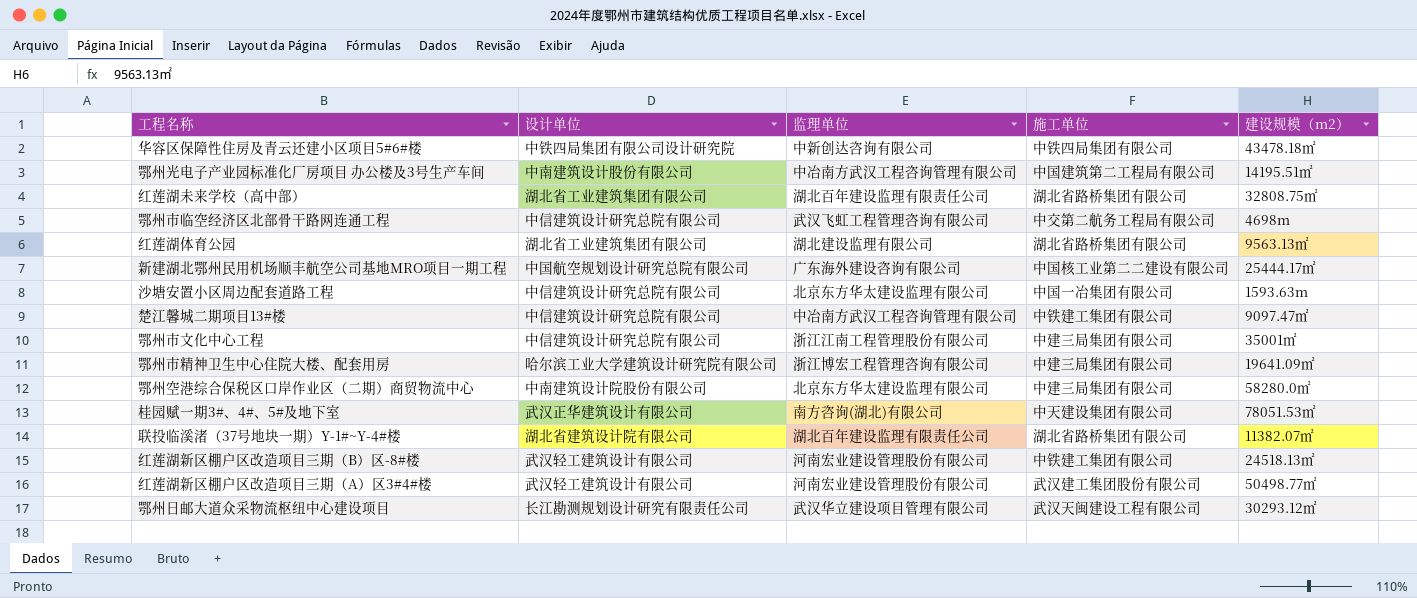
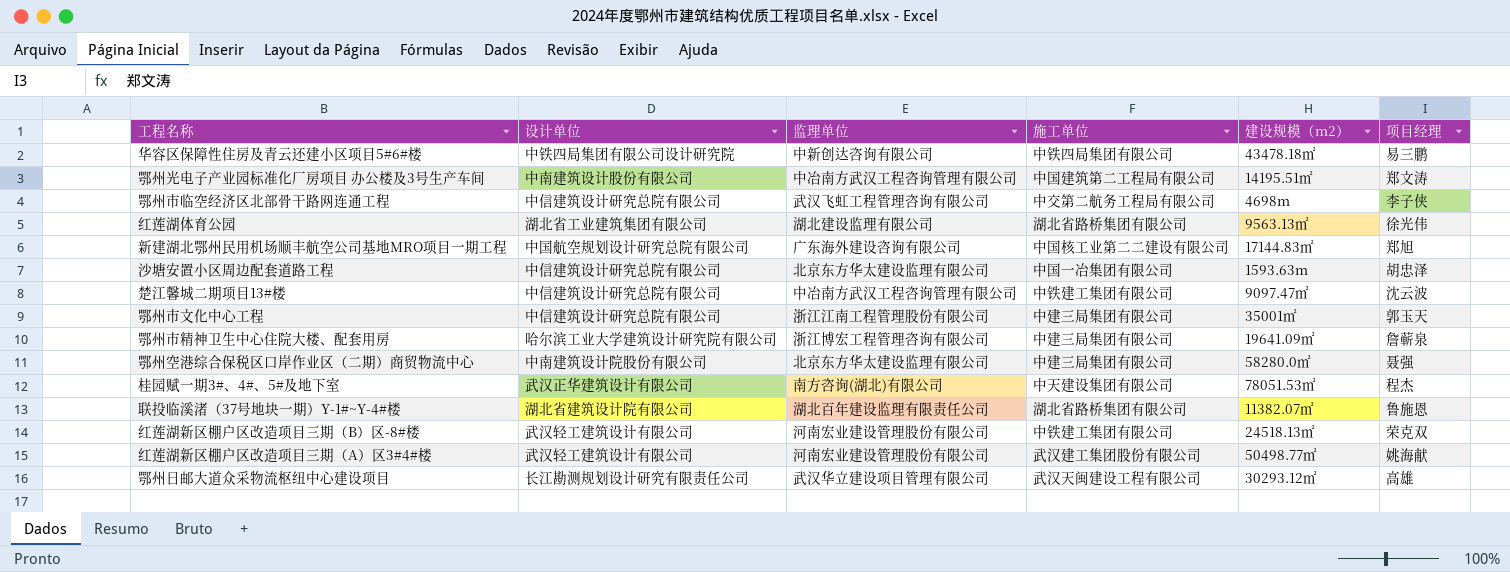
column 项目经理 | position: none -> 6
row 红莲湖未来学校（高中部）: 湖北省工业建筑集团有限公司 | 湖北百年建设监理有限责任公司 | 湖北省路桥集团有限公司 | 32808.75㎡ -> none
新建湖北鄂州民用机场顺丰航空公司基地MRO项目一期工程 | 建设规模（m2）: 25444.17㎡ -> 17144.83㎡

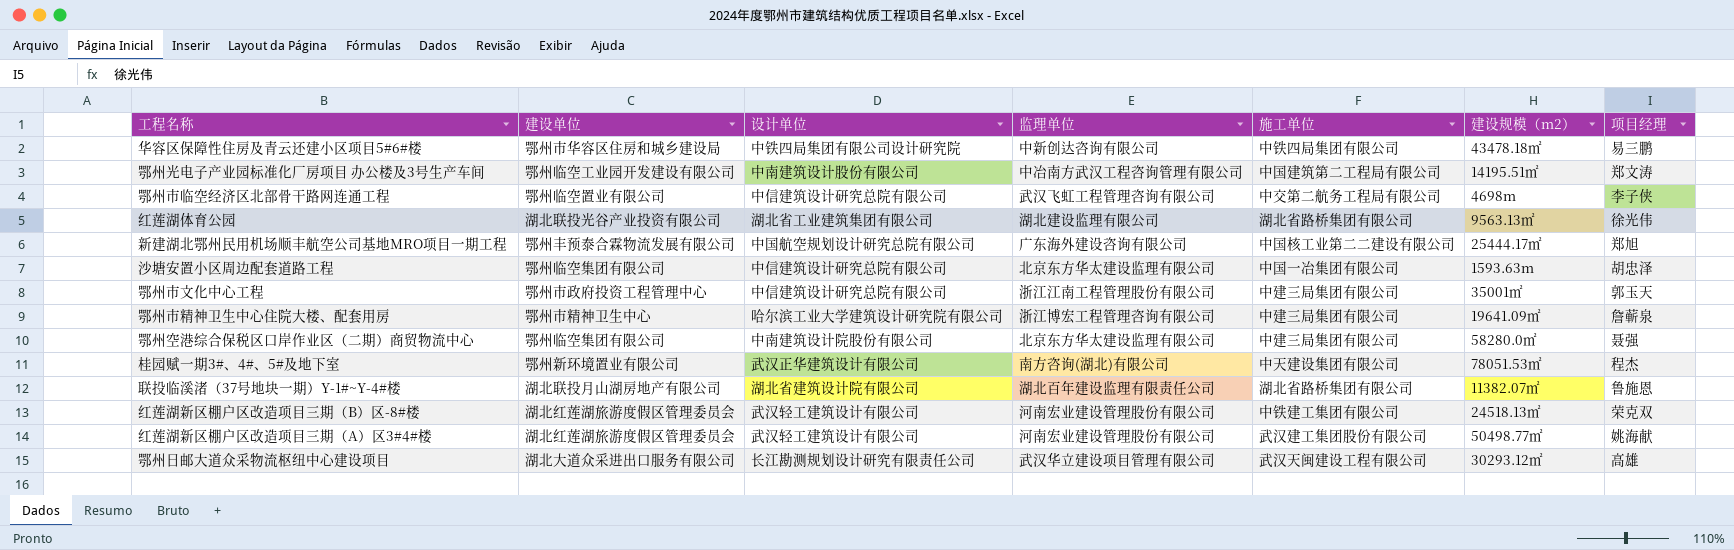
column 建设单位 | position: none -> 2
row 楚江馨城二期项目13#楼: 中信建筑设计研究总院有限公司 | 中冶南方武汉工程咨询管理有限公司 | 中铁建工集团有限公司 | 9097.47㎡ | 沈云波 -> none
新建湖北鄂州民用机场顺丰航空公司基地MRO项目一期工程 | 建设规模（m2）: 17144.83㎡ -> 25444.17㎡

